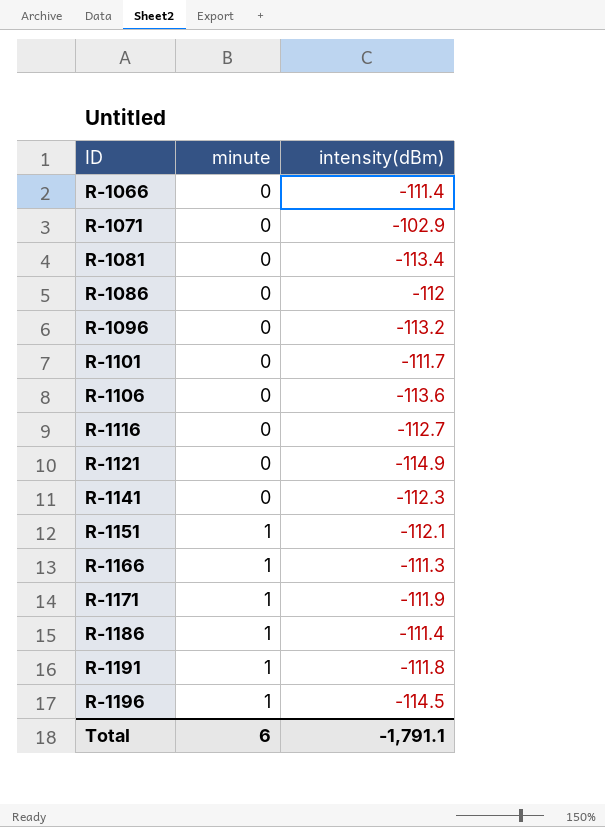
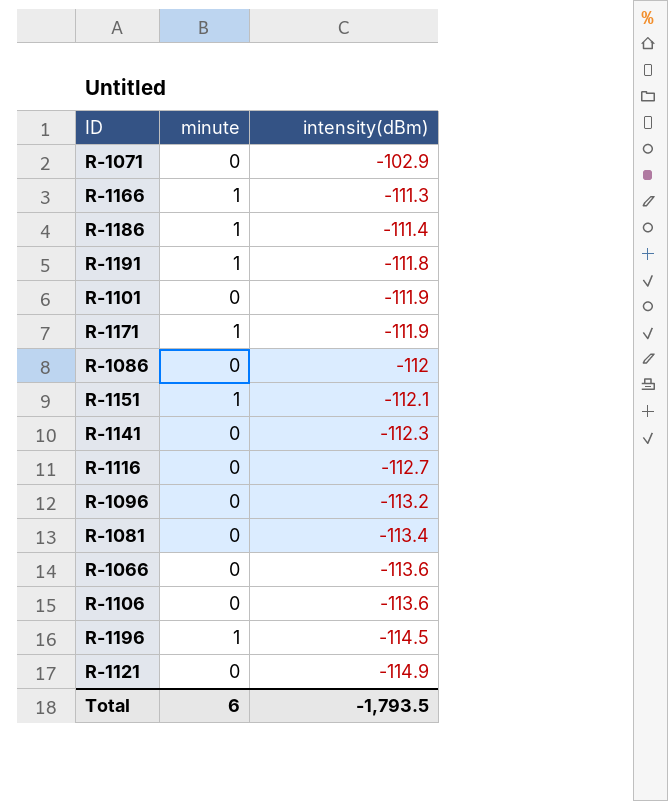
row order: ID ascending -> intensity(dBm) descending
R-1101 | intensity(dBm): -111.7 -> -111.9
R-1066 | intensity(dBm): -111.4 -> -113.6
Total | intensity(dBm): -1,791.1 -> -1,793.5

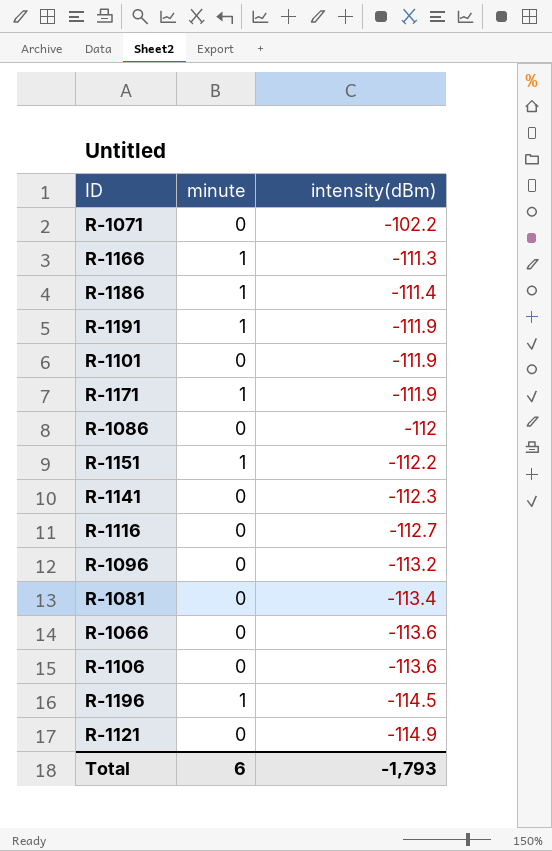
R-1071 | intensity(dBm): -102.9 -> -102.2
R-1191 | intensity(dBm): -111.8 -> -111.9
R-1151 | intensity(dBm): -112.1 -> -112.2
Total | intensity(dBm): -1,793.5 -> -1,793

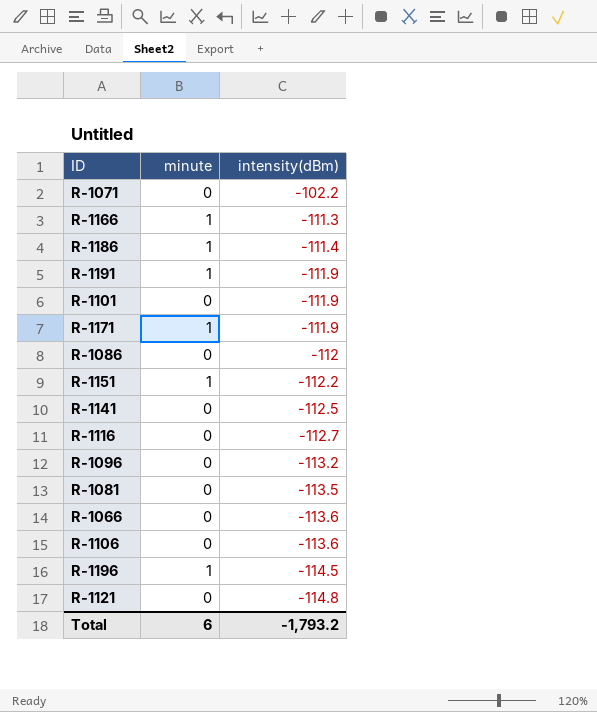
R-1141 | intensity(dBm): -112.3 -> -112.5
R-1081 | intensity(dBm): -113.4 -> -113.5
R-1121 | intensity(dBm): -114.9 -> -114.8
Total | intensity(dBm): -1,793 -> -1,793.2

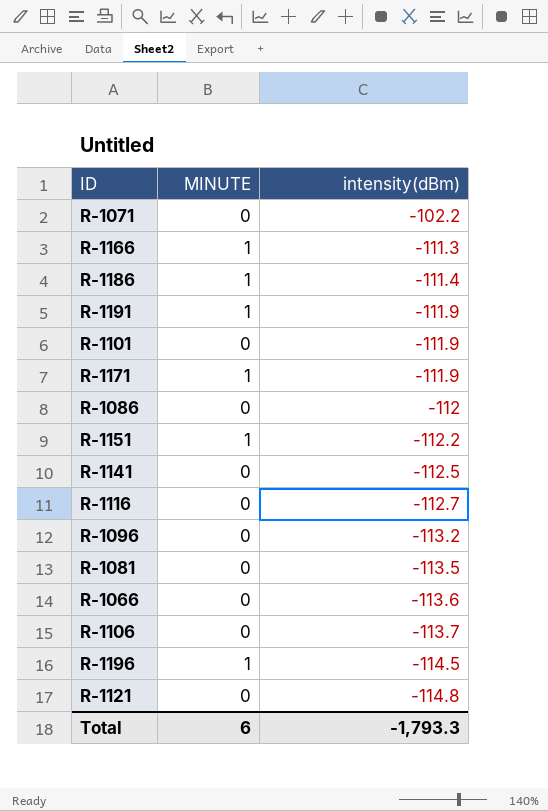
column name: minute -> MINUTE
R-1106 | intensity(dBm): -113.6 -> -113.7
Total | intensity(dBm): -1,793.2 -> -1,793.3

